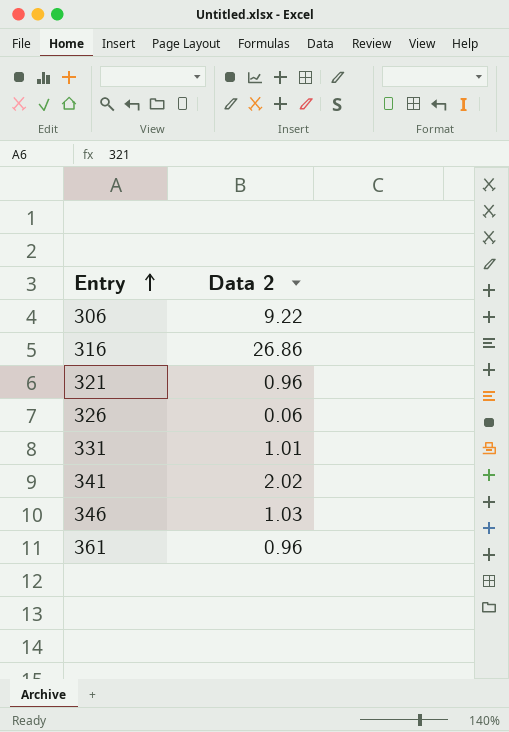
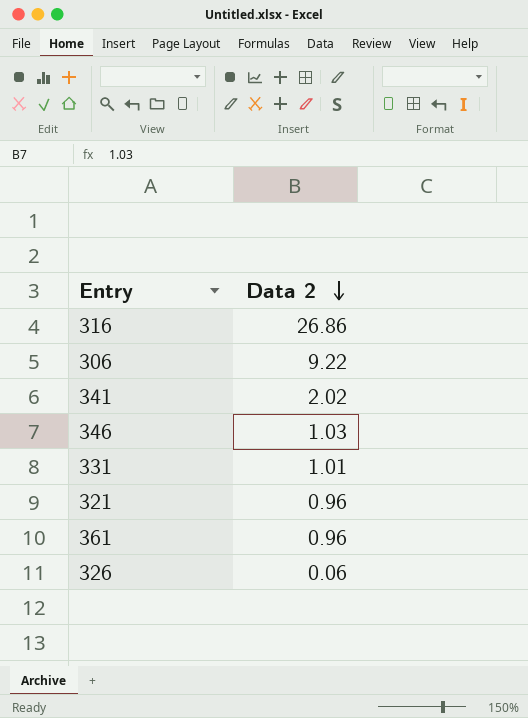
row order: Entry ascending -> Data 2 descending

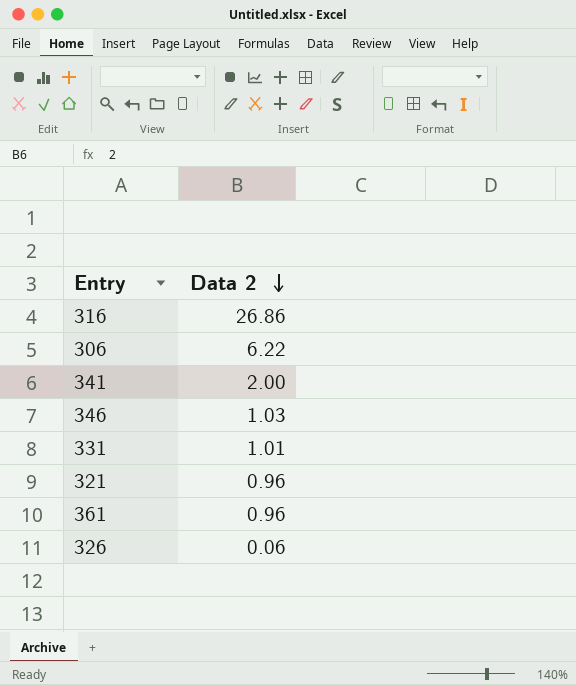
306 | Data 2: 9.22 -> 6.22
341 | Data 2: 2.02 -> 2.00

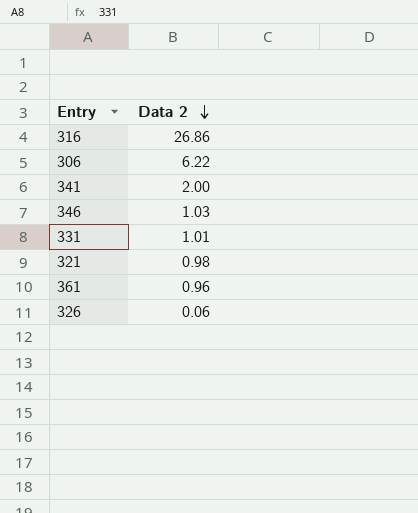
321 | Data 2: 0.96 -> 0.98

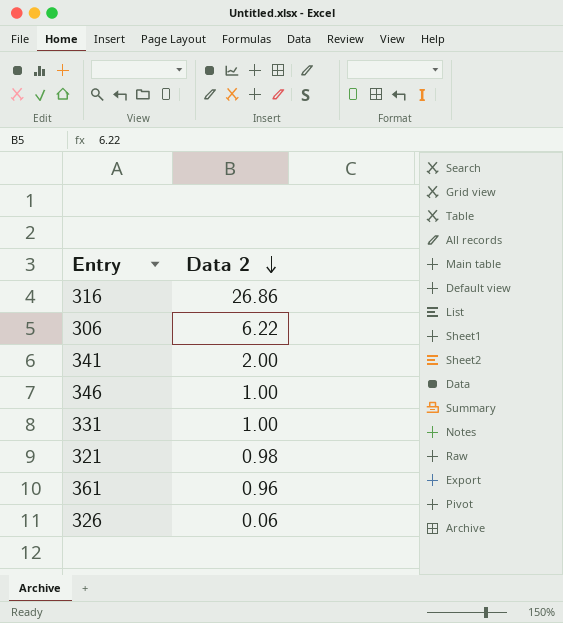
346 | Data 2: 1.03 -> 1.00
331 | Data 2: 1.01 -> 1.00

